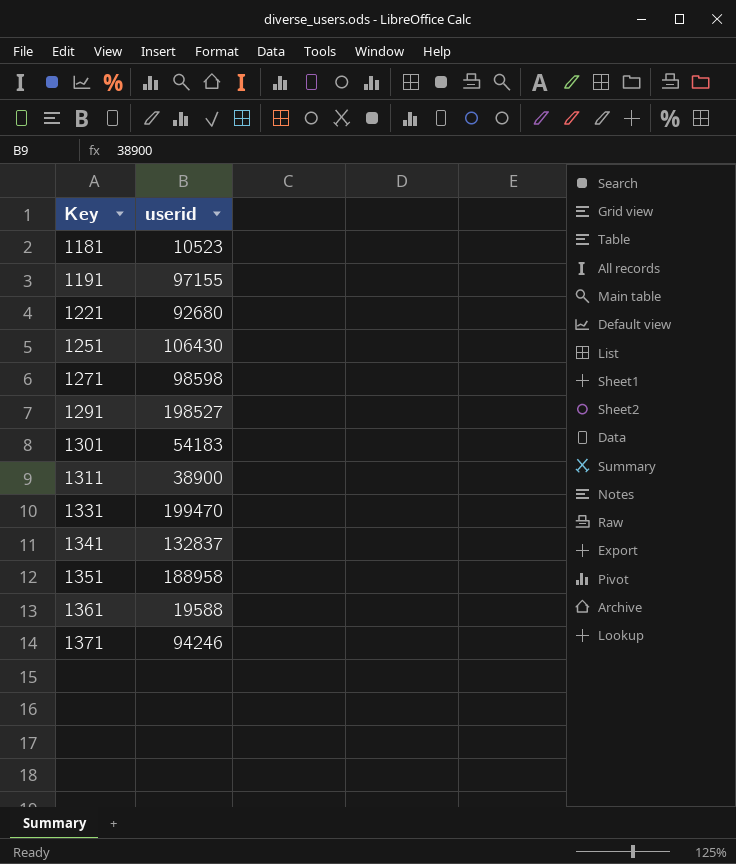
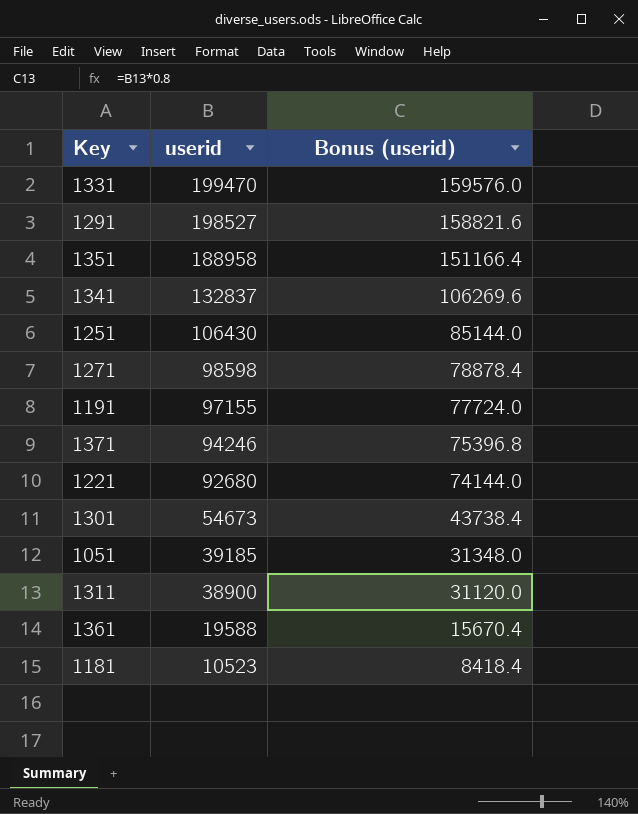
row order: Key ascending -> userid descending
column Bonus (userid) | formula: none -> [userid] * 0.8
1301 | userid: 54183 -> 54673
row 1051: none -> 39185 | 31348.0

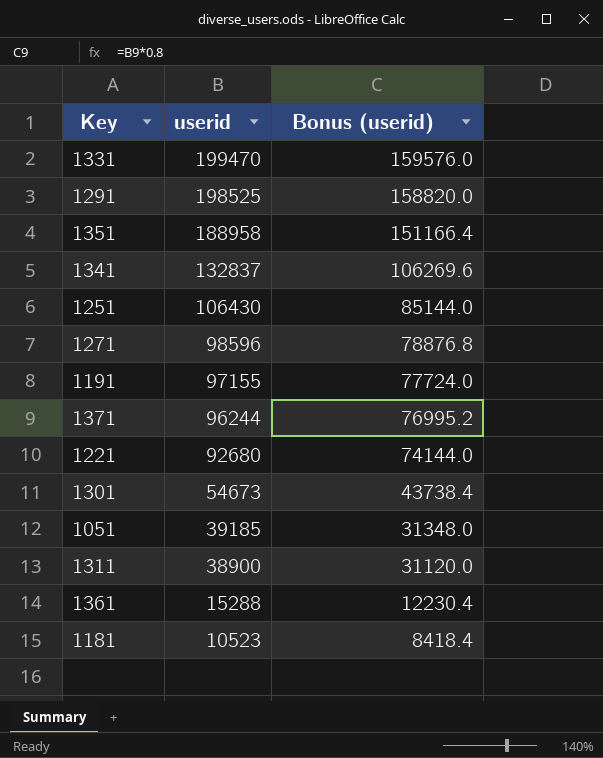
1291 | userid: 198527 -> 198525
1291 | Bonus (userid): 158821.6 -> 158820.0
1271 | userid: 98598 -> 98596
1271 | Bonus (userid): 78878.4 -> 78876.8
1371 | userid: 94246 -> 96244
1371 | Bonus (userid): 75396.8 -> 76995.2
1361 | userid: 19588 -> 15288
1361 | Bonus (userid): 15670.4 -> 12230.4

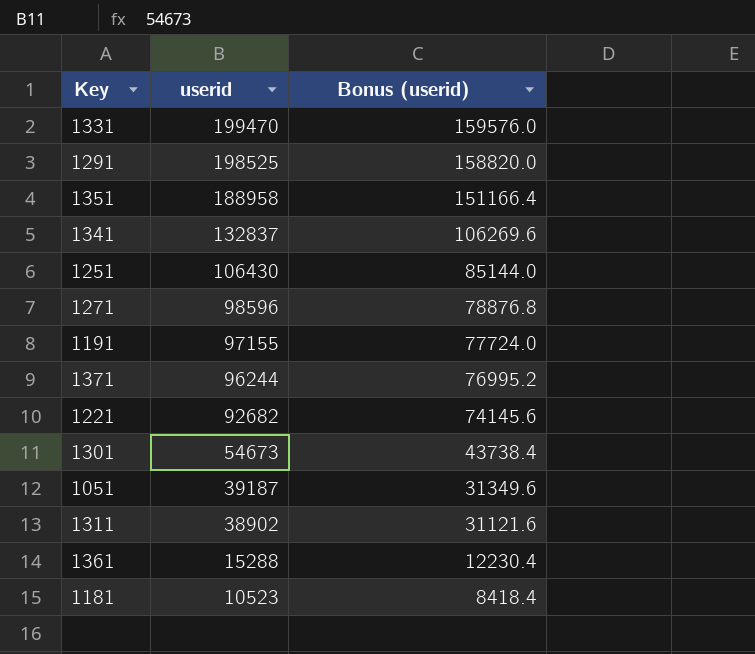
1221 | userid: 92680 -> 92682
1221 | Bonus (userid): 74144.0 -> 74145.6
1051 | userid: 39185 -> 39187
1051 | Bonus (userid): 31348.0 -> 31349.6
1311 | userid: 38900 -> 38902
1311 | Bonus (userid): 31120.0 -> 31121.6

